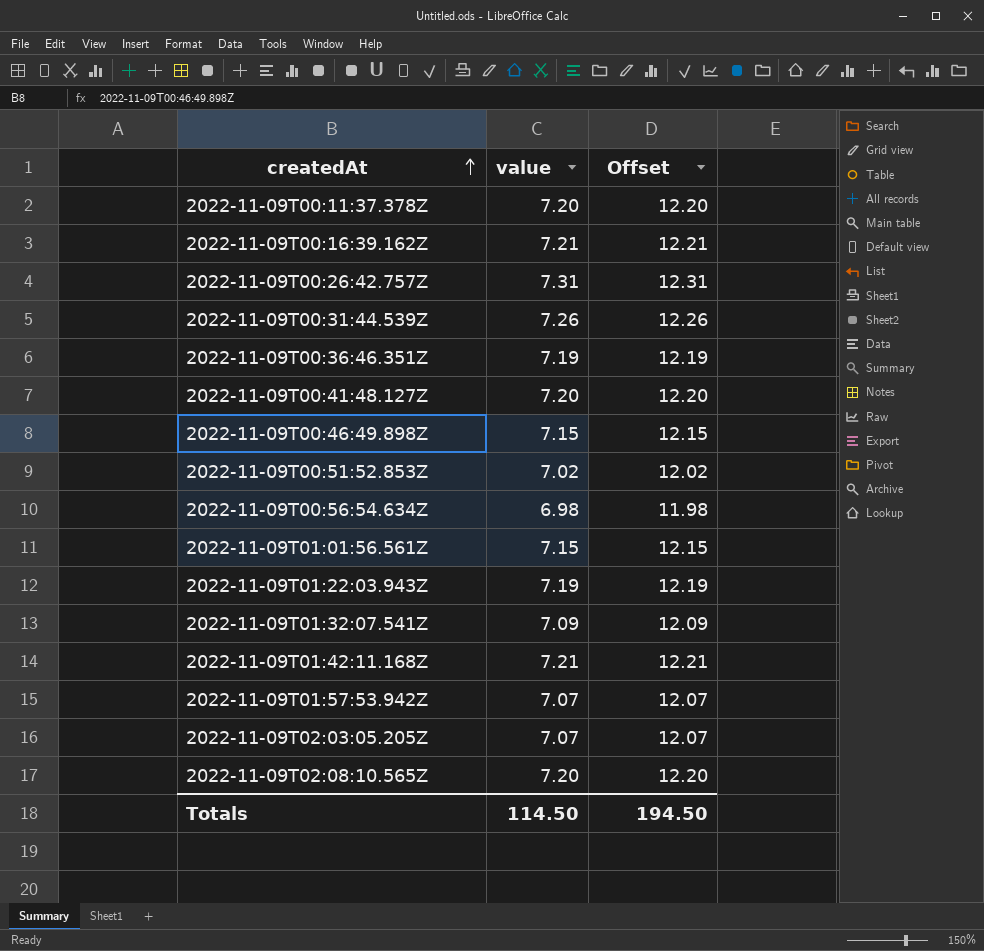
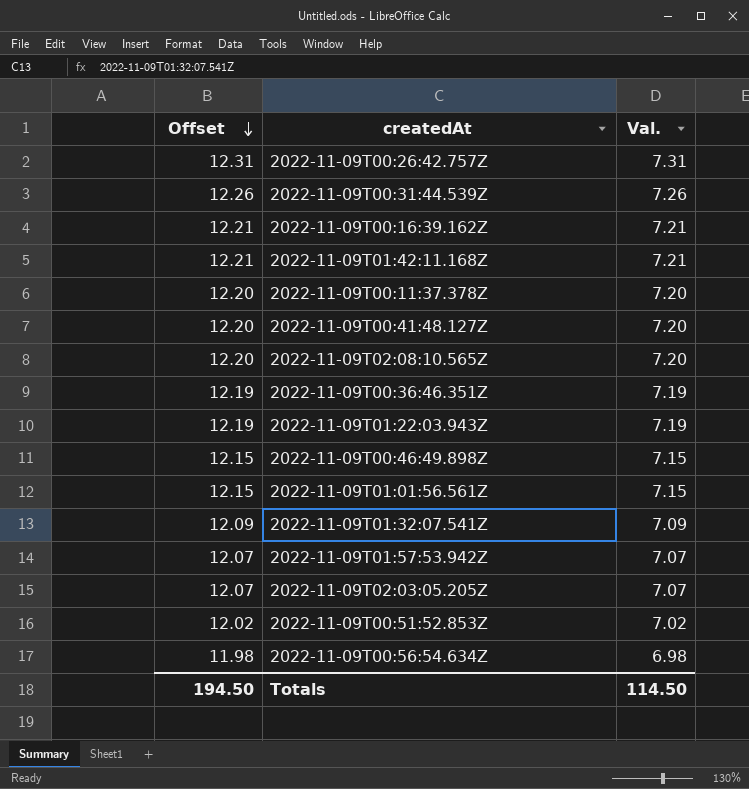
row order: createdAt ascending -> Offset descending
column Offset | position: 3 -> 1
column name: value -> Val.

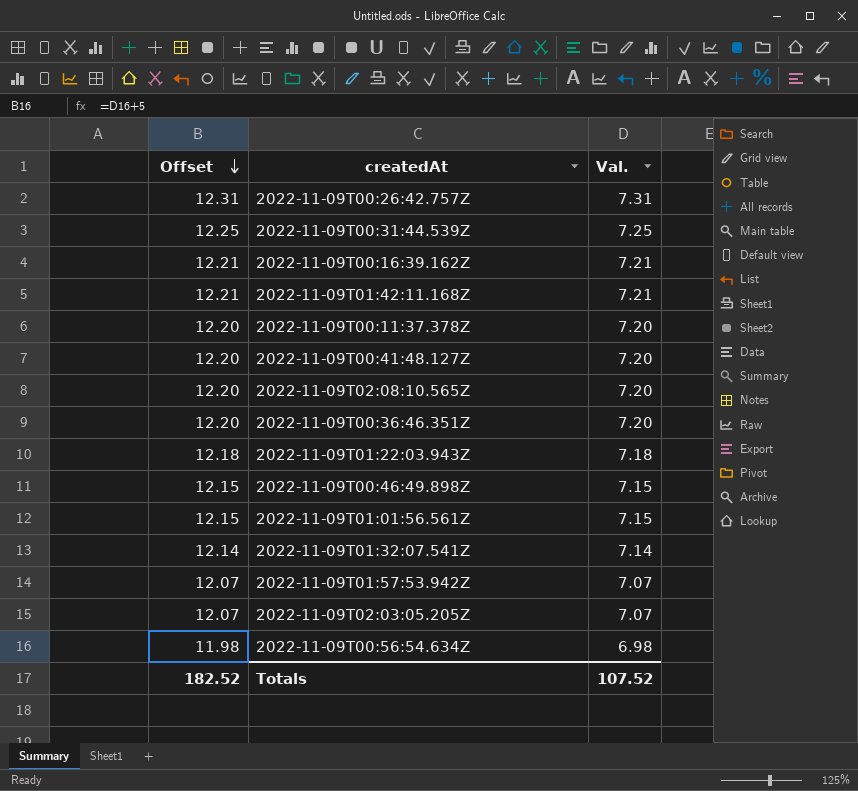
row 2022-11-09T00:51:52.853Z: 12.02 | 7.02 -> none
2022-11-09T00:31:44.539Z | Offset: 12.26 -> 12.25
2022-11-09T00:31:44.539Z | Val.: 7.26 -> 7.25
2022-11-09T00:36:46.351Z | Offset: 12.19 -> 12.20
2022-11-09T00:36:46.351Z | Val.: 7.19 -> 7.20
2022-11-09T01:22:03.943Z | Offset: 12.19 -> 12.18
2022-11-09T01:22:03.943Z | Val.: 7.19 -> 7.18
2022-11-09T01:32:07.541Z | Offset: 12.09 -> 12.14
2022-11-09T01:32:07.541Z | Val.: 7.09 -> 7.14
Totals | Offset: 194.50 -> 182.52
Totals | Val.: 114.50 -> 107.52

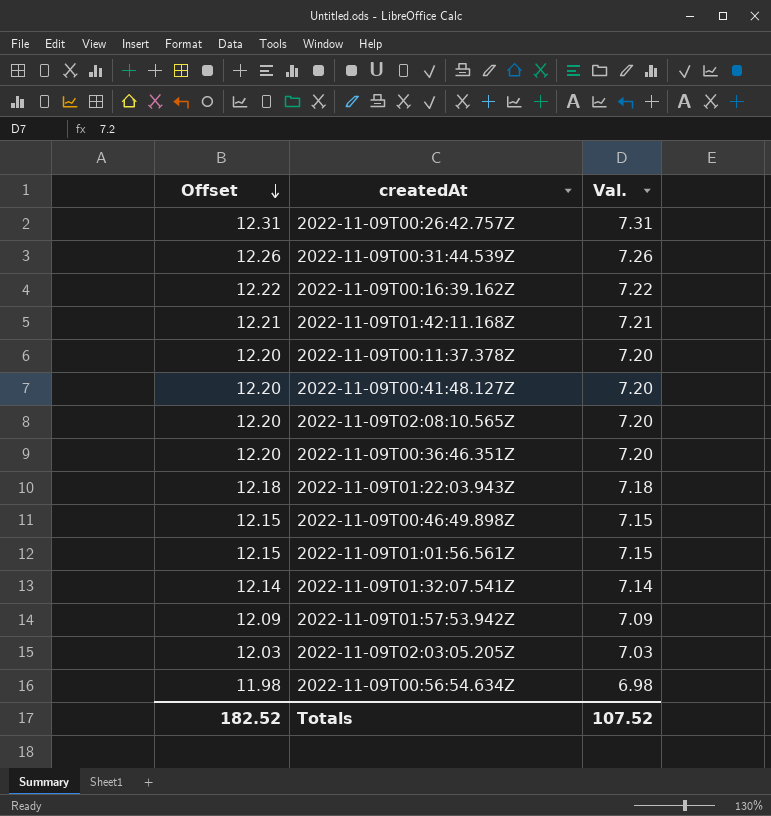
2022-11-09T00:31:44.539Z | Offset: 12.25 -> 12.26
2022-11-09T00:31:44.539Z | Val.: 7.25 -> 7.26
2022-11-09T00:16:39.162Z | Offset: 12.21 -> 12.22
2022-11-09T00:16:39.162Z | Val.: 7.21 -> 7.22
2022-11-09T01:57:53.942Z | Offset: 12.07 -> 12.09
2022-11-09T01:57:53.942Z | Val.: 7.07 -> 7.09
2022-11-09T02:03:05.205Z | Offset: 12.07 -> 12.03
2022-11-09T02:03:05.205Z | Val.: 7.07 -> 7.03

